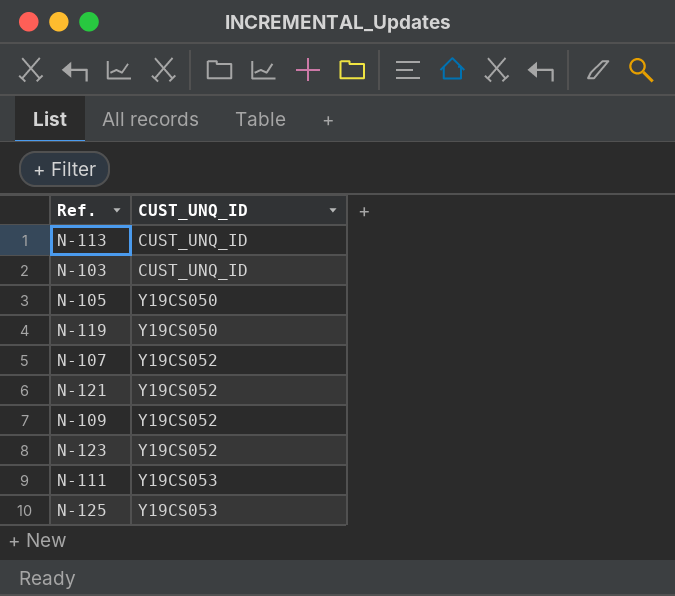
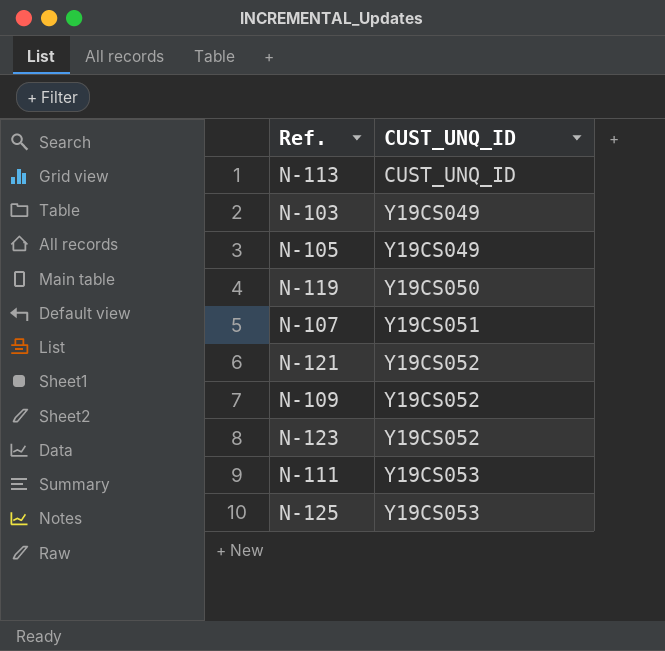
N-103 | CUST_UNQ_ID: CUST_UNQ_ID -> Y19CS049
N-105 | CUST_UNQ_ID: Y19CS050 -> Y19CS049
N-107 | CUST_UNQ_ID: Y19CS052 -> Y19CS051

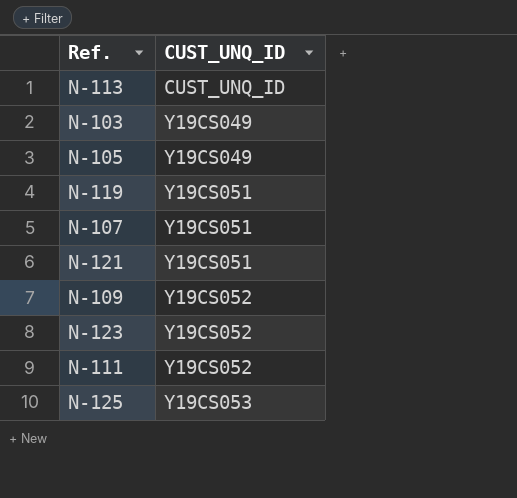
N-119 | CUST_UNQ_ID: Y19CS050 -> Y19CS051
N-121 | CUST_UNQ_ID: Y19CS052 -> Y19CS051
N-111 | CUST_UNQ_ID: Y19CS053 -> Y19CS052

